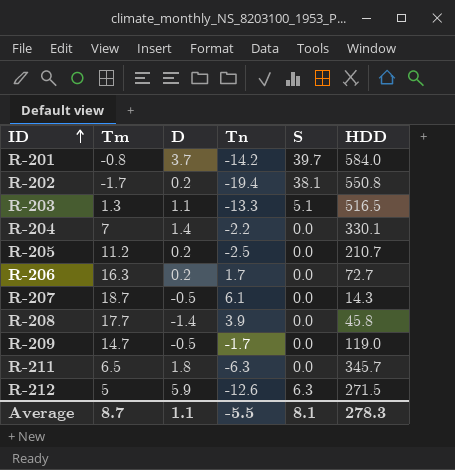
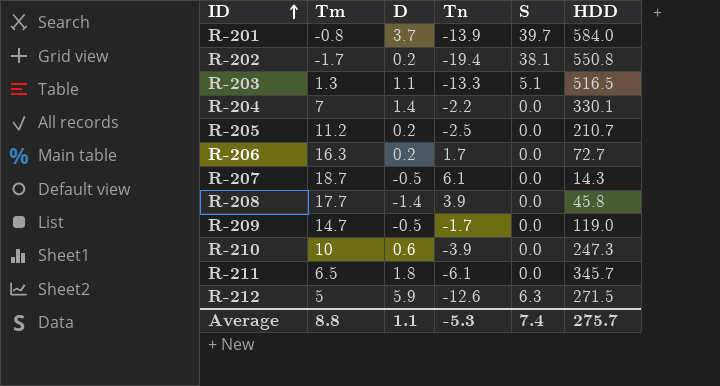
R-201 | Tn: -14.2 -> -13.9
row R-210: none -> 10 | 0.6 | -3.9 | 0.0 | 247.3
R-211 | Tn: -6.3 -> -6.1
Average | Tm: 8.7 -> 8.8
Average | Tn: -5.5 -> -5.3
Average | S: 8.1 -> 7.4
Average | HDD: 278.3 -> 275.7

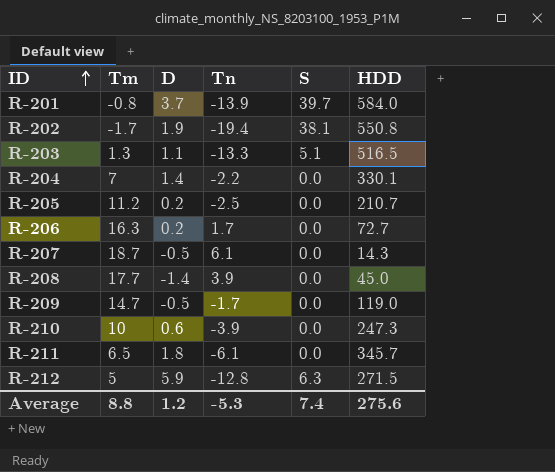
R-202 | D: 0.2 -> 1.9
R-208 | HDD: 45.8 -> 45.0
R-212 | Tn: -12.6 -> -12.8
Average | D: 1.1 -> 1.2
Average | HDD: 275.7 -> 275.6

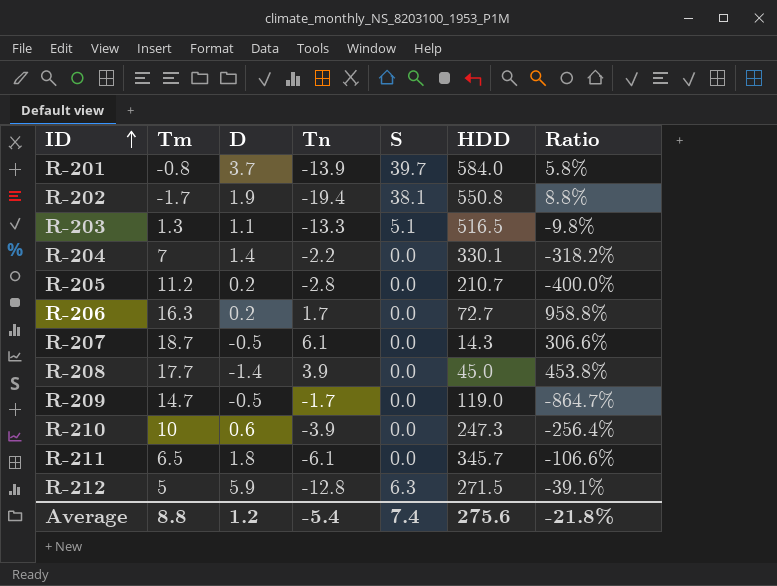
column Ratio | formula: none -> [Tm] / [Tn]
R-205 | Tn: -2.5 -> -2.8
Average | Tn: -5.3 -> -5.4

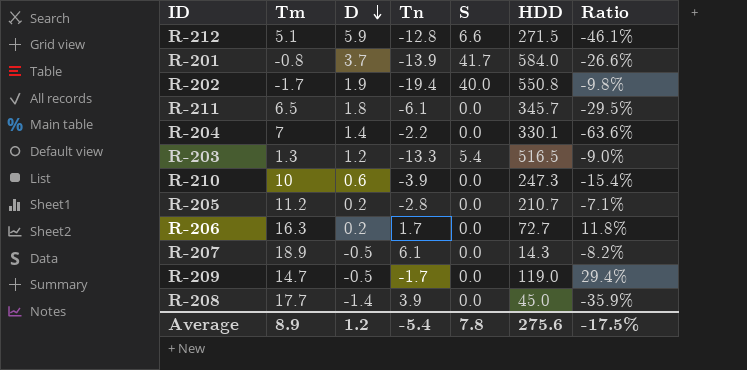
row order: ID ascending -> D descending
column Ratio | formula: [Tm] / [Tn] -> [D] / [Tn]
R-212 | Tm: 5 -> 5.1
R-212 | S: 6.3 -> 6.6
R-201 | S: 39.7 -> 41.7
R-202 | S: 38.1 -> 40.0
R-203 | D: 1.1 -> 1.2
R-203 | S: 5.1 -> 5.4
R-207 | Tm: 18.7 -> 18.9
Average | Tm: 8.8 -> 8.9
Average | S: 7.4 -> 7.8
Average | Ratio: -21.8% -> -17.5%

